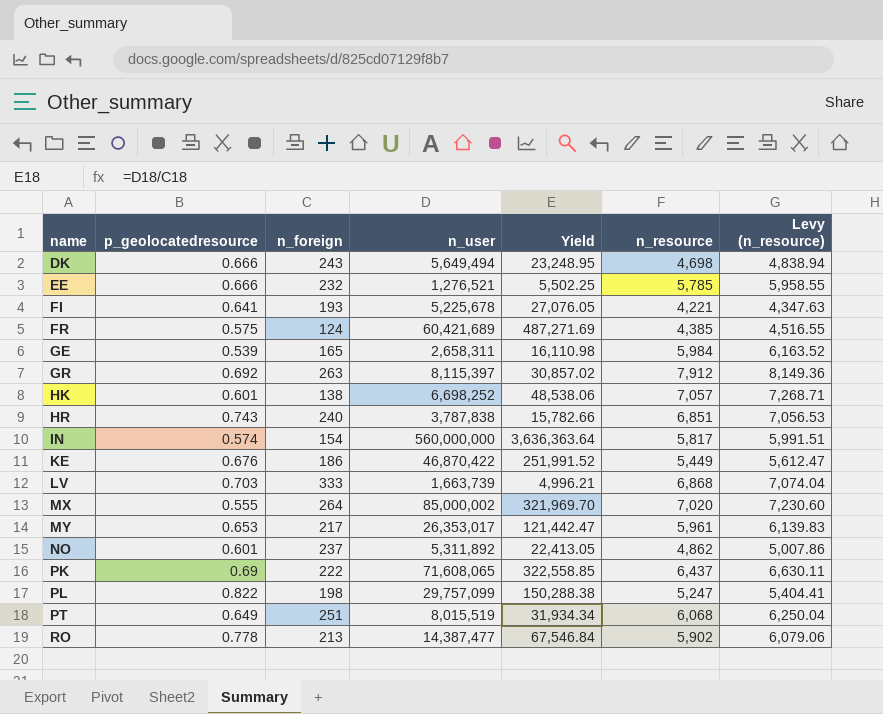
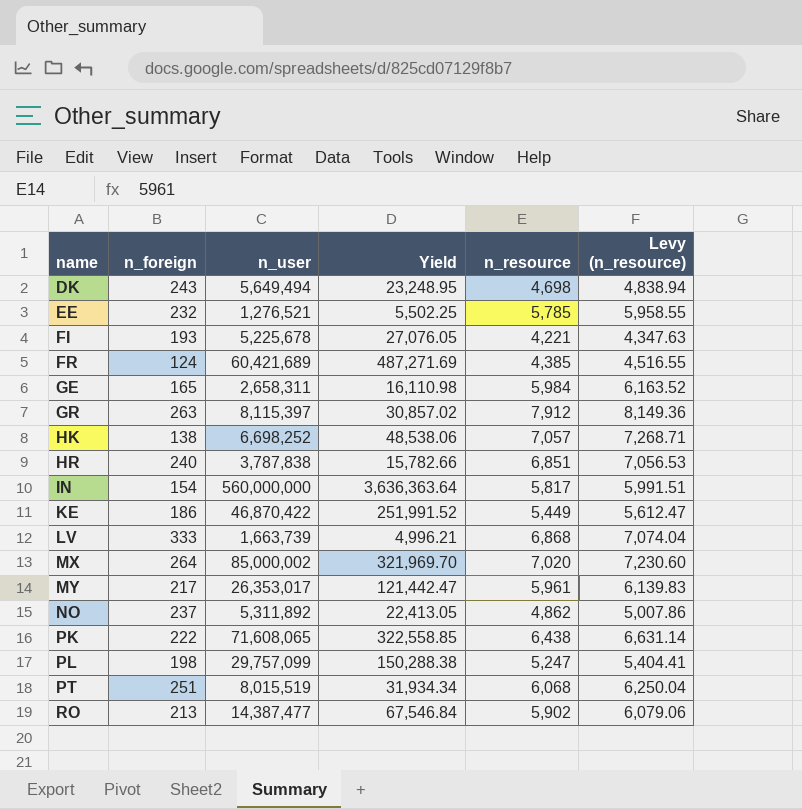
column p_geolocatedresource | position: 2 -> none
PK | n_resource: 6,437 -> 6,438
PK | Levy (n_resource): 6,630.11 -> 6,631.14

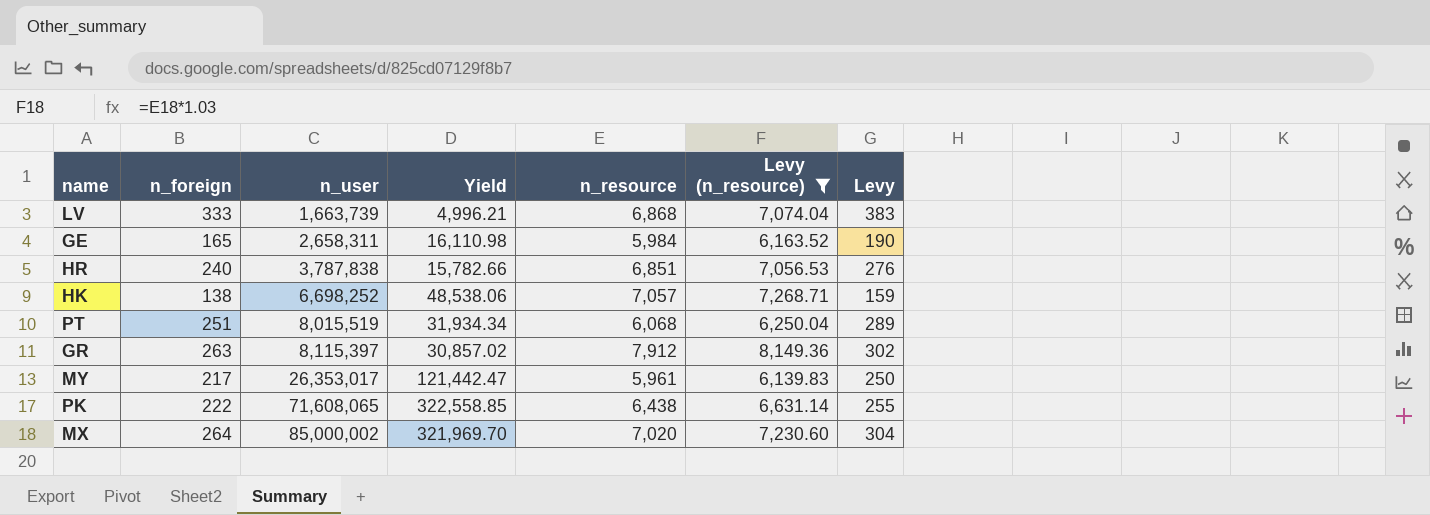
filter: none -> Levy (n_resource) >= 6,139.83
row order: name ascending -> n_user ascending
column Levy | formula: none -> [n_foreign] * 1.15

